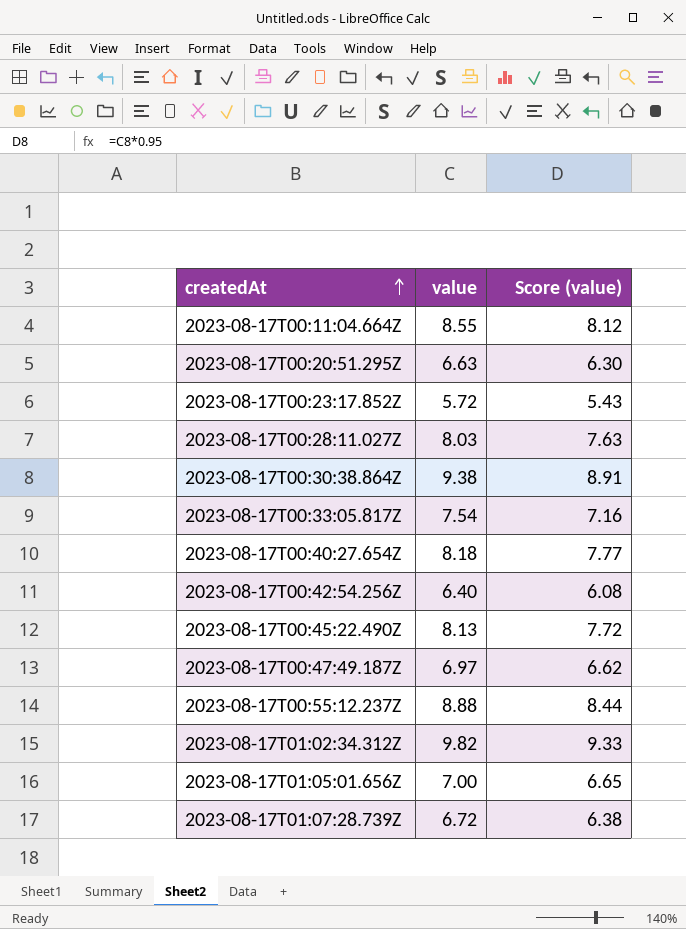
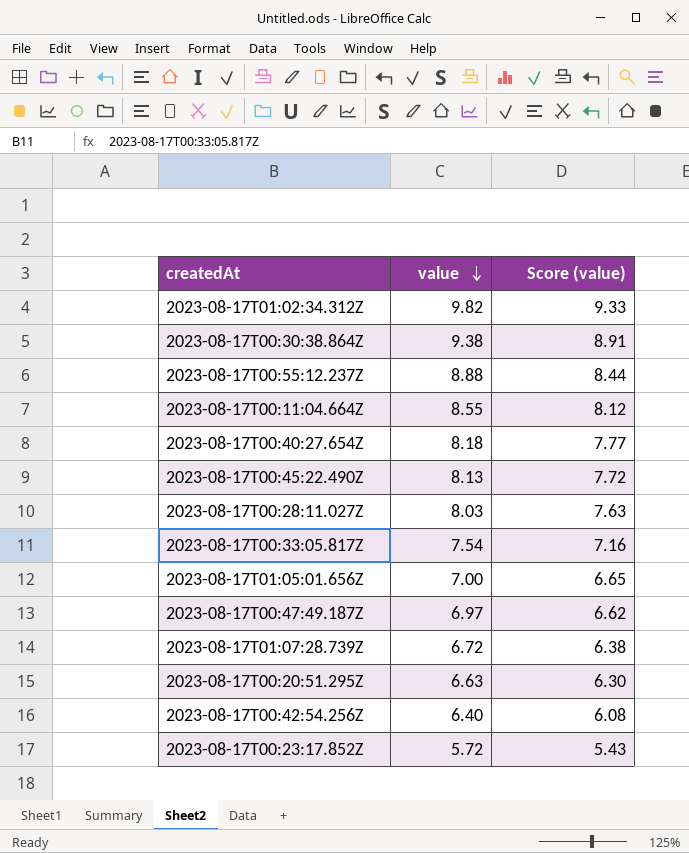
row order: createdAt ascending -> value descending

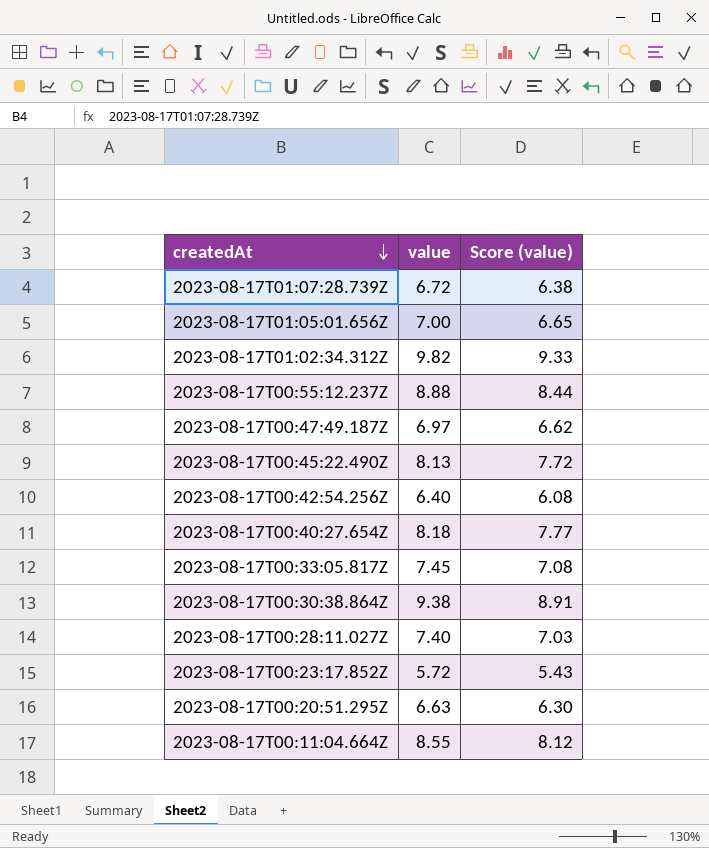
row order: value descending -> createdAt descending
2023-08-17T00:33:05.817Z | value: 7.54 -> 7.45
2023-08-17T00:33:05.817Z | Score (value): 7.16 -> 7.08
2023-08-17T00:28:11.027Z | value: 8.03 -> 7.40
2023-08-17T00:28:11.027Z | Score (value): 7.63 -> 7.03

